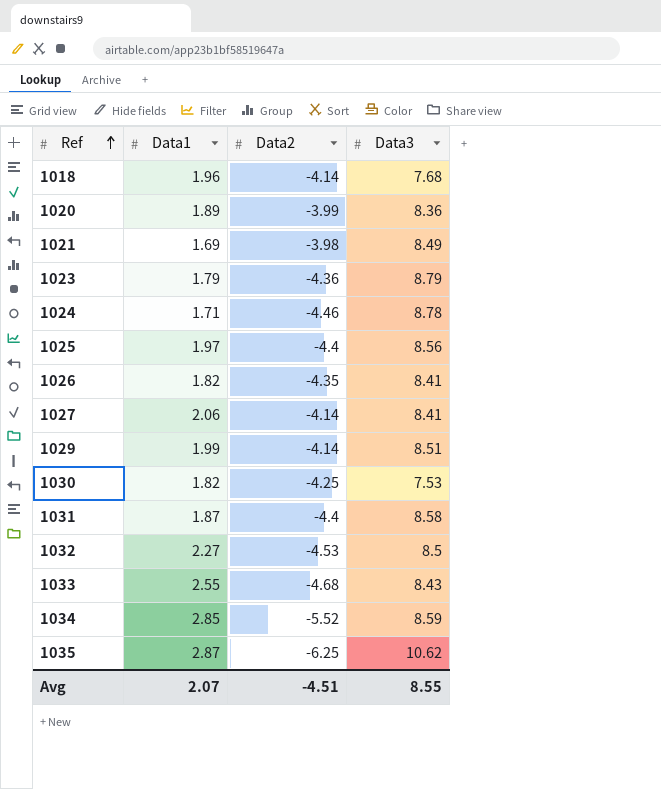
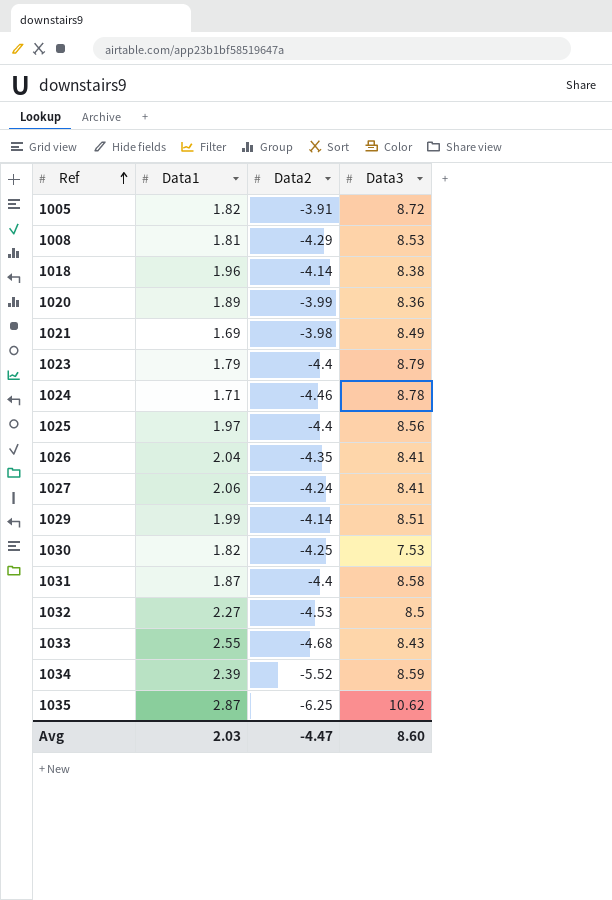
row 1005: none -> 1.82 | -3.91 | 8.72
row 1008: none -> 1.81 | -4.29 | 8.53
1018 | Data3: 7.68 -> 8.38
1023 | Data2: -4.36 -> -4.4
1026 | Data1: 1.82 -> 2.04
1027 | Data2: -4.14 -> -4.24
1034 | Data1: 2.85 -> 2.39
Avg | Data1: 2.07 -> 2.03
Avg | Data2: -4.51 -> -4.47
Avg | Data3: 8.55 -> 8.60

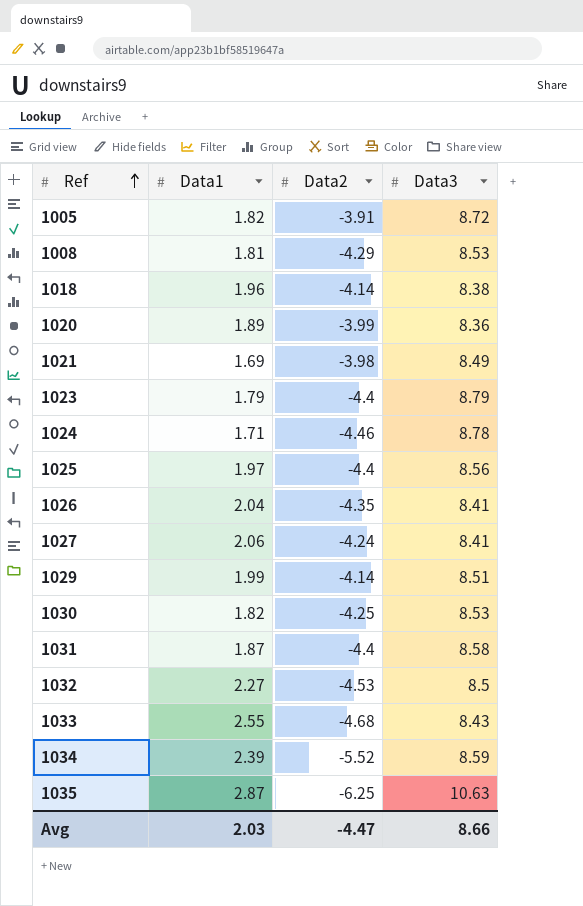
1030 | Data3: 7.53 -> 8.53
1035 | Data3: 10.62 -> 10.63
Avg | Data3: 8.60 -> 8.66

